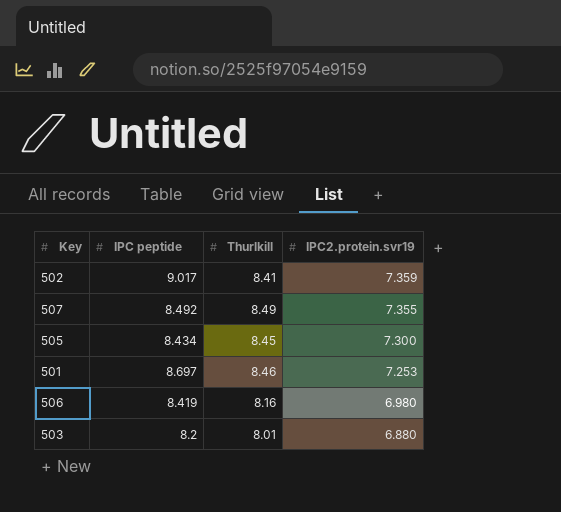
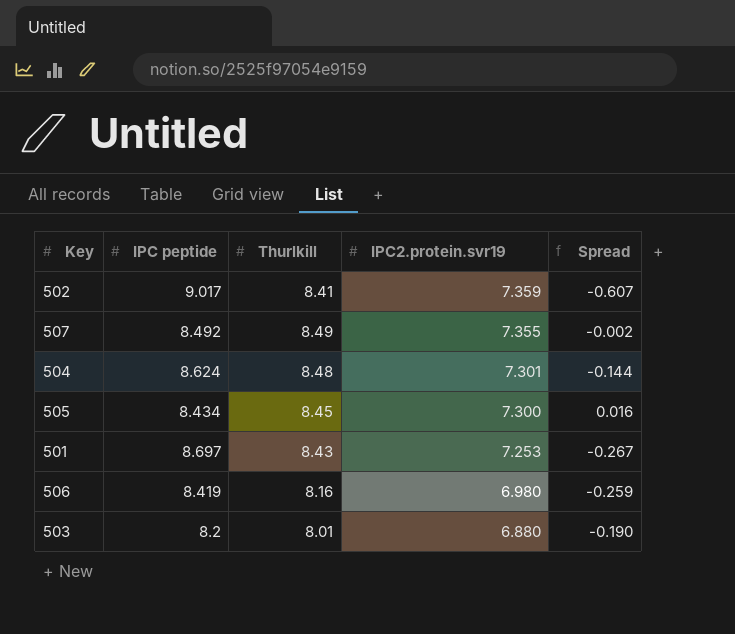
column Spread | formula: none -> [Thurlkill] - [IPC peptide]
row 504: none -> 8.624 | 8.48 | 7.301 | -0.144
501 | Thurlkill: 8.46 -> 8.43

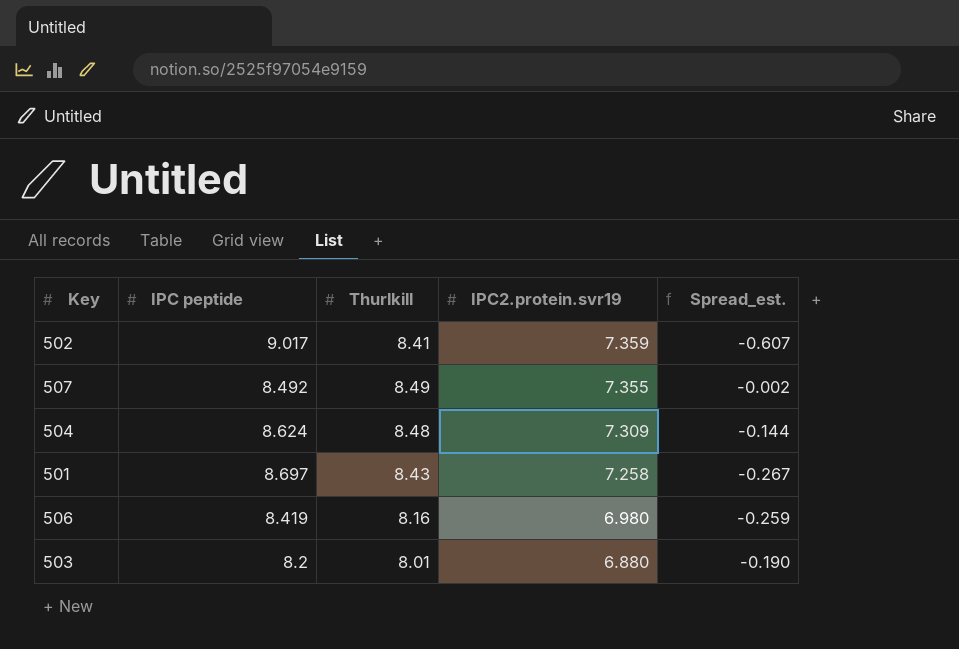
column name: Spread -> Spread_est.
row 505: 8.434 | 8.45 | 7.300 | 0.016 -> none
504 | IPC2.protein.svr19: 7.301 -> 7.309
501 | IPC2.protein.svr19: 7.253 -> 7.258

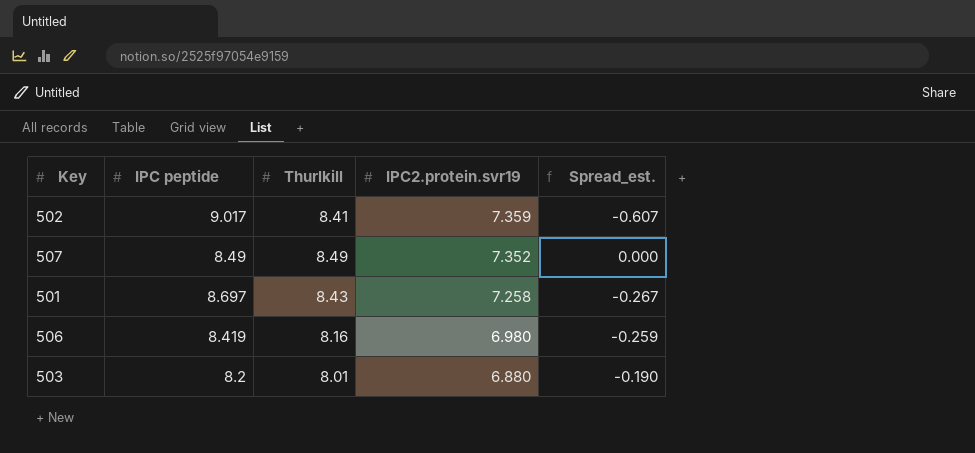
row 504: 8.624 | 8.48 | 7.309 | -0.144 -> none
507 | IPC peptide: 8.492 -> 8.49
507 | IPC2.protein.svr19: 7.355 -> 7.352
507 | Spread_est.: -0.002 -> 0.000

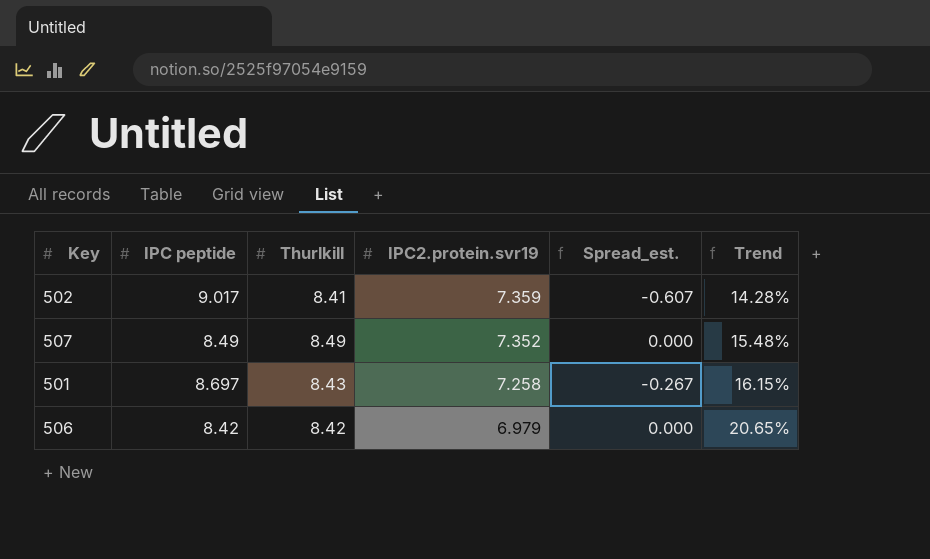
column Trend | formula: none -> ([Thurlkill] - [IPC2.protein.svr19]) / [IPC2.protein.svr19]
row 503: 8.2 | 8.01 | 6.880 | -0.190 -> none
506 | IPC peptide: 8.419 -> 8.42
506 | Thurlkill: 8.16 -> 8.42
506 | IPC2.protein.svr19: 6.980 -> 6.979
506 | Spread_est.: -0.259 -> 0.000

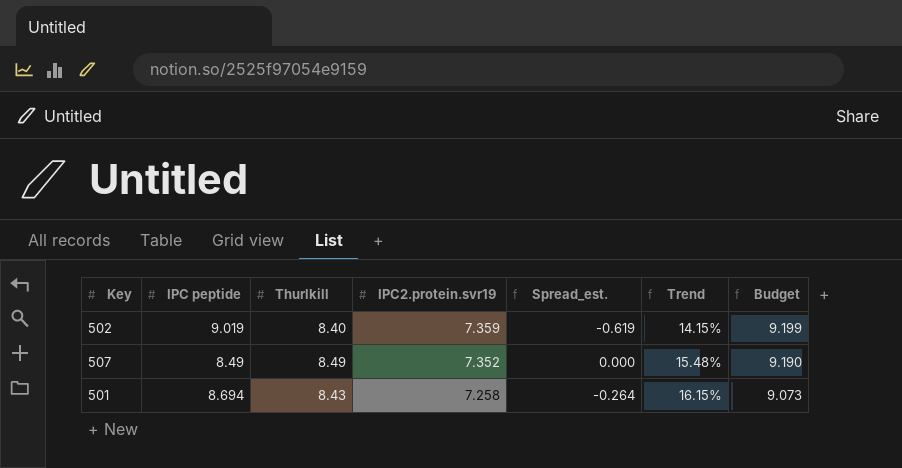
column Budget | formula: none -> [IPC2.protein.svr19] * 1.25
row 506: 8.42 | 8.42 | 6.979 | 0.000 | 20.65% -> none
502 | IPC peptide: 9.017 -> 9.019
502 | Thurlkill: 8.41 -> 8.40
502 | Spread_est.: -0.607 -> -0.619
502 | Trend: 14.28% -> 14.15%
501 | IPC peptide: 8.697 -> 8.694
501 | Spread_est.: -0.267 -> -0.264

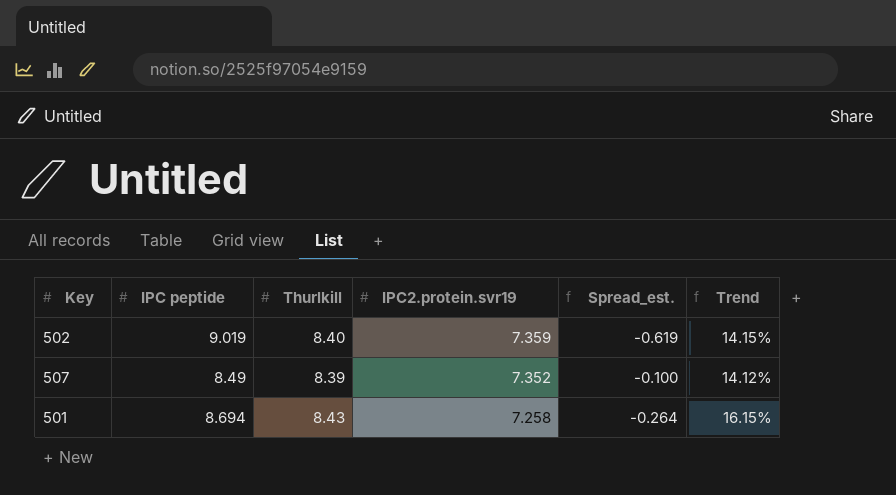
column Budget | formula: [IPC2.protein.svr19] * 1.25 -> none
507 | Thurlkill: 8.49 -> 8.39
507 | Spread_est.: 0.000 -> -0.100
507 | Trend: 15.48% -> 14.12%

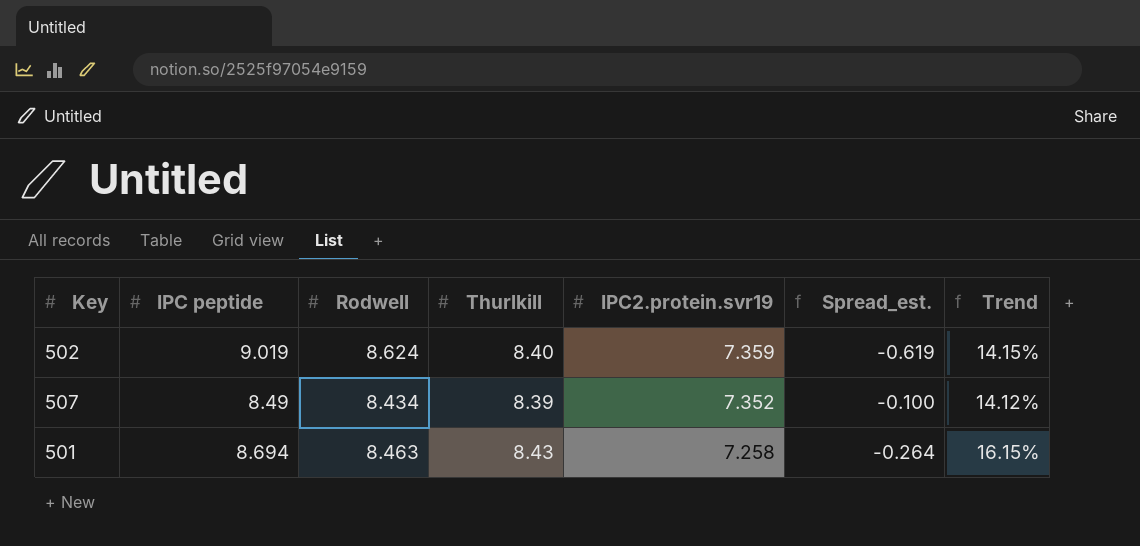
column Rodwell | position: none -> 3

